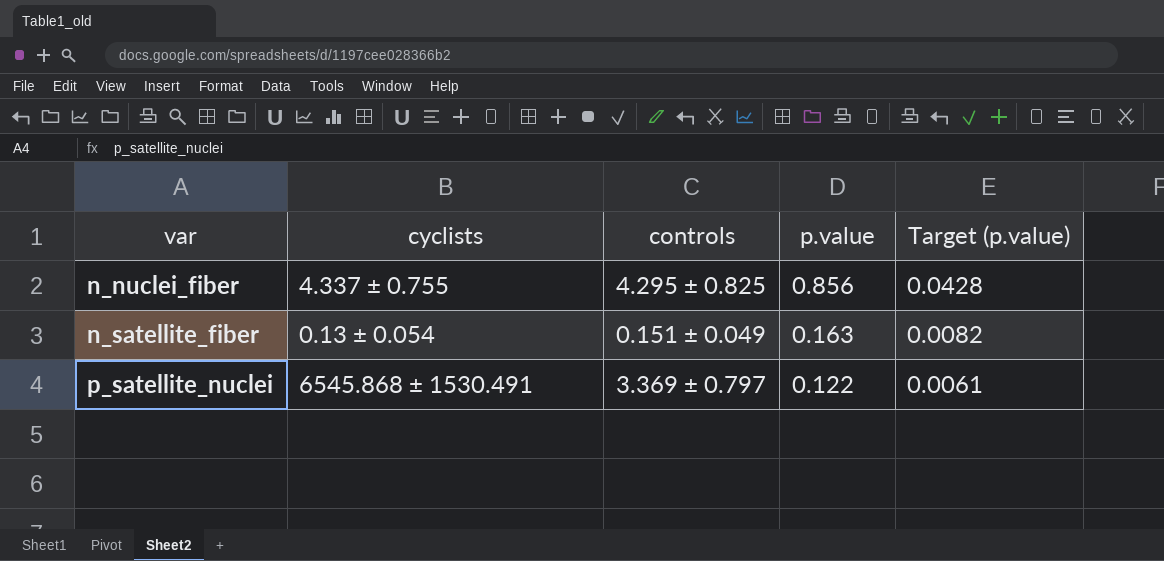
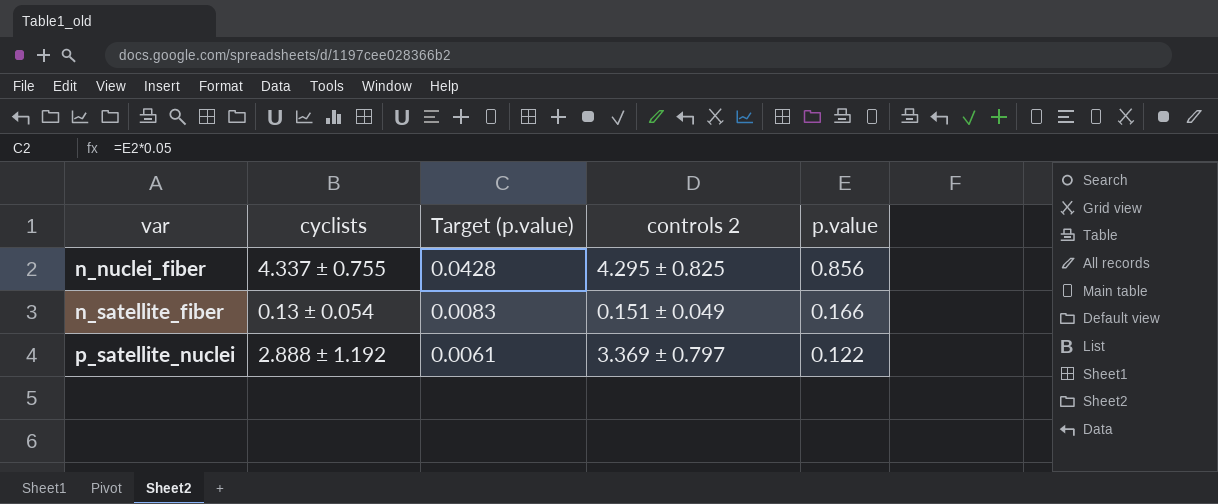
column Target (p.value) | position: 5 -> 3
column name: controls -> controls 2
n_satellite_fiber | Target (p.value): 0.0082 -> 0.0083
n_satellite_fiber | p.value: 0.163 -> 0.166
p_satellite_nuclei | cyclists: 6545.868 ± 1530.491 -> 2.888 ± 1.192

